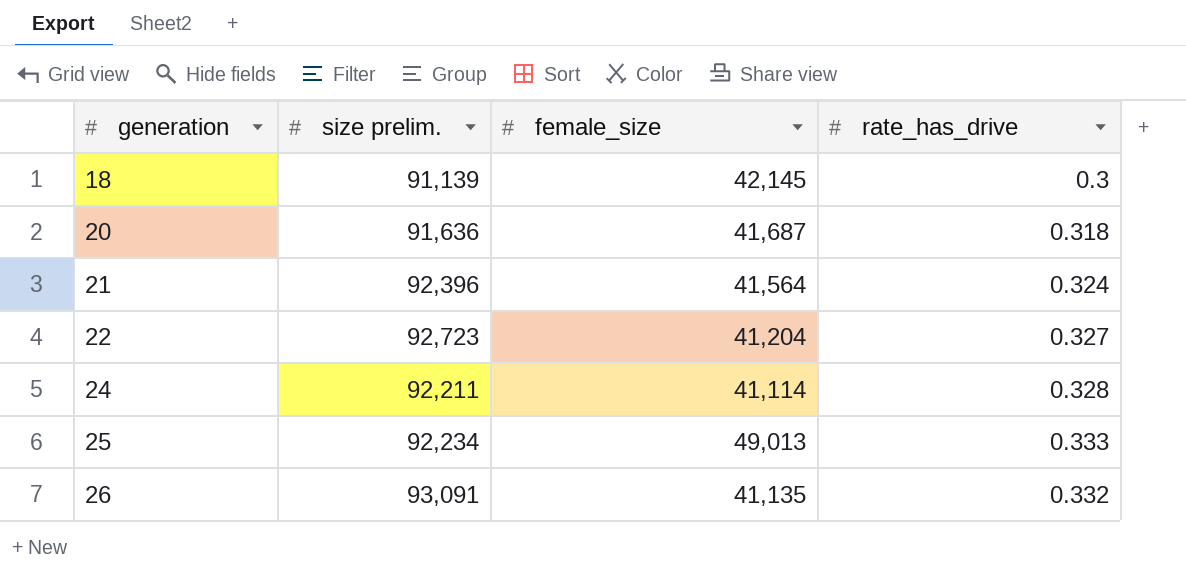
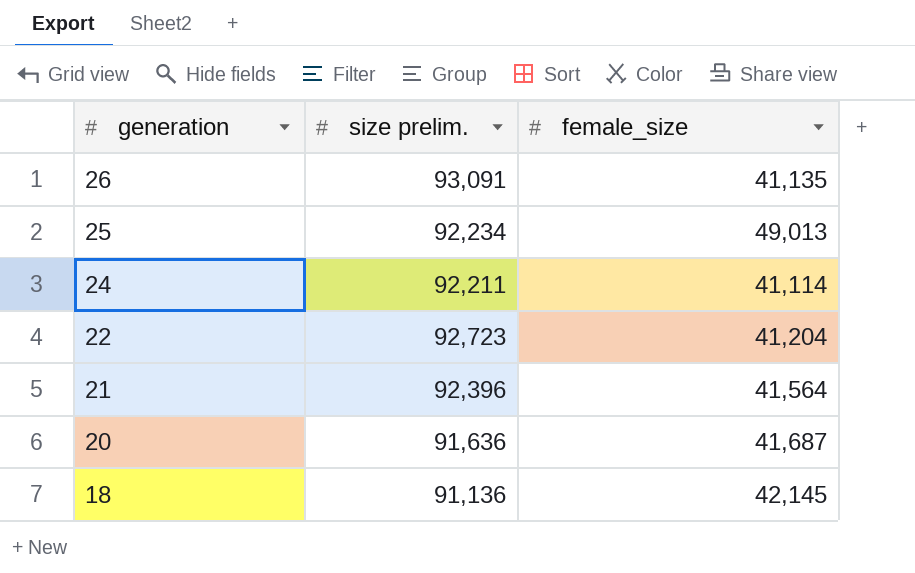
row order: generation ascending -> generation descending
column rate_has_drive | position: 4 -> none
18 | size prelim.: 91,139 -> 91,136

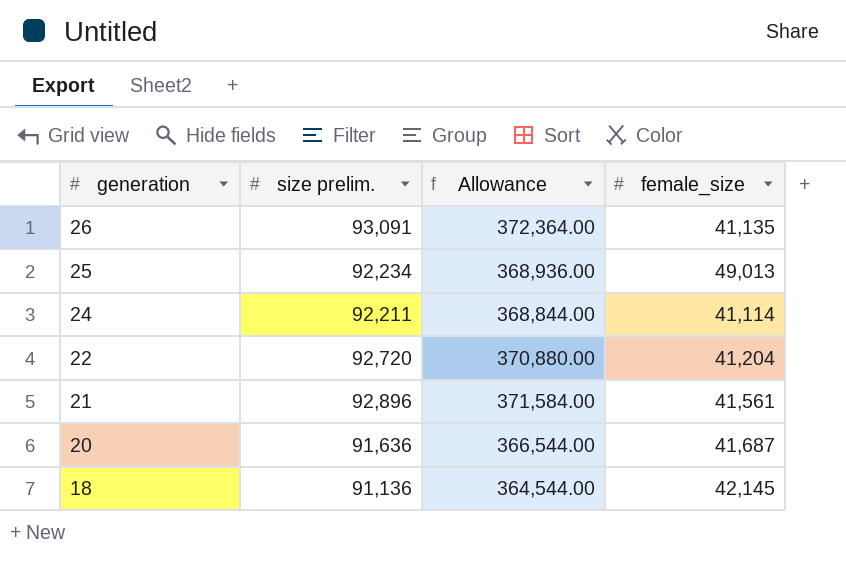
column Allowance | formula: none -> [size prelim.] * 4
22 | size prelim.: 92,723 -> 92,720
21 | size prelim.: 92,396 -> 92,896
21 | female_size: 41,564 -> 41,561

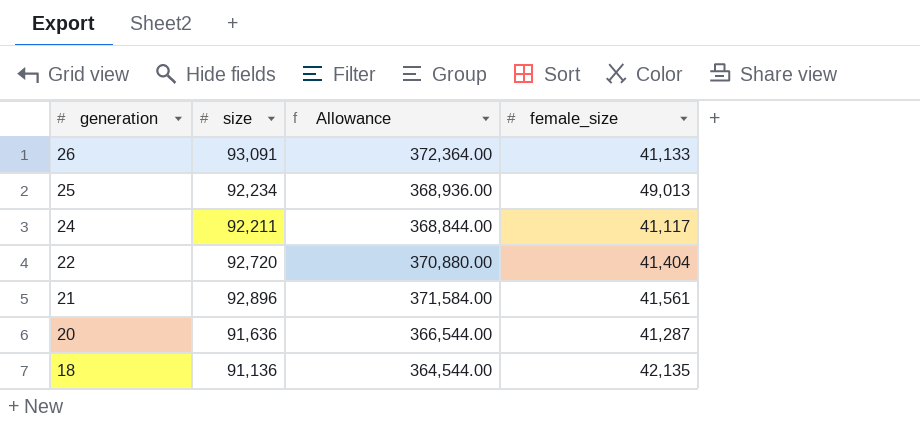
column name: size prelim. -> size
26 | female_size: 41,135 -> 41,133
24 | female_size: 41,114 -> 41,117
22 | female_size: 41,204 -> 41,404
20 | female_size: 41,687 -> 41,287
18 | female_size: 42,145 -> 42,135

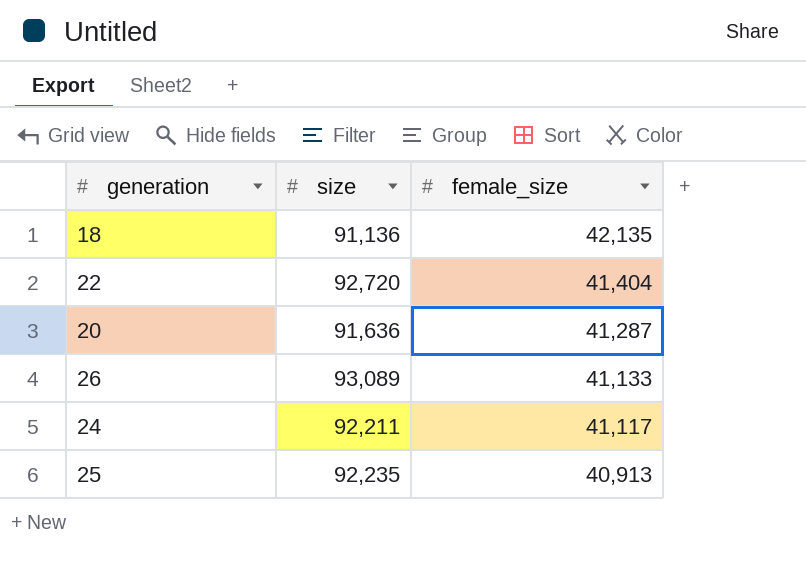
row order: generation descending -> female_size descending
column Allowance | formula: [size] * 4 -> none
row 21: 92,896 | 371,584.00 | 41,561 -> none
26 | size: 93,091 -> 93,089
25 | size: 92,234 -> 92,235
25 | female_size: 49,013 -> 40,913

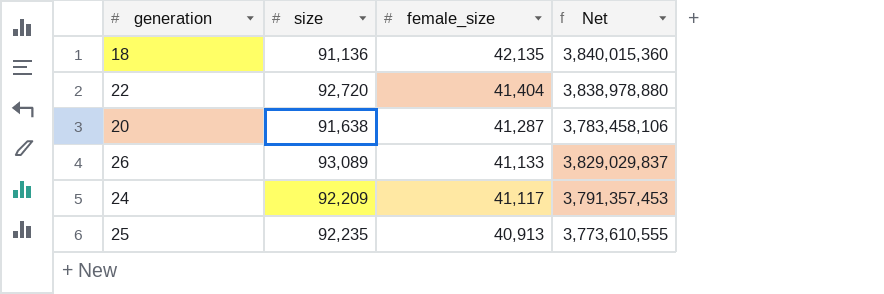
column Net | formula: none -> [size] * [female_size]
20 | size: 91,636 -> 91,638
24 | size: 92,211 -> 92,209

